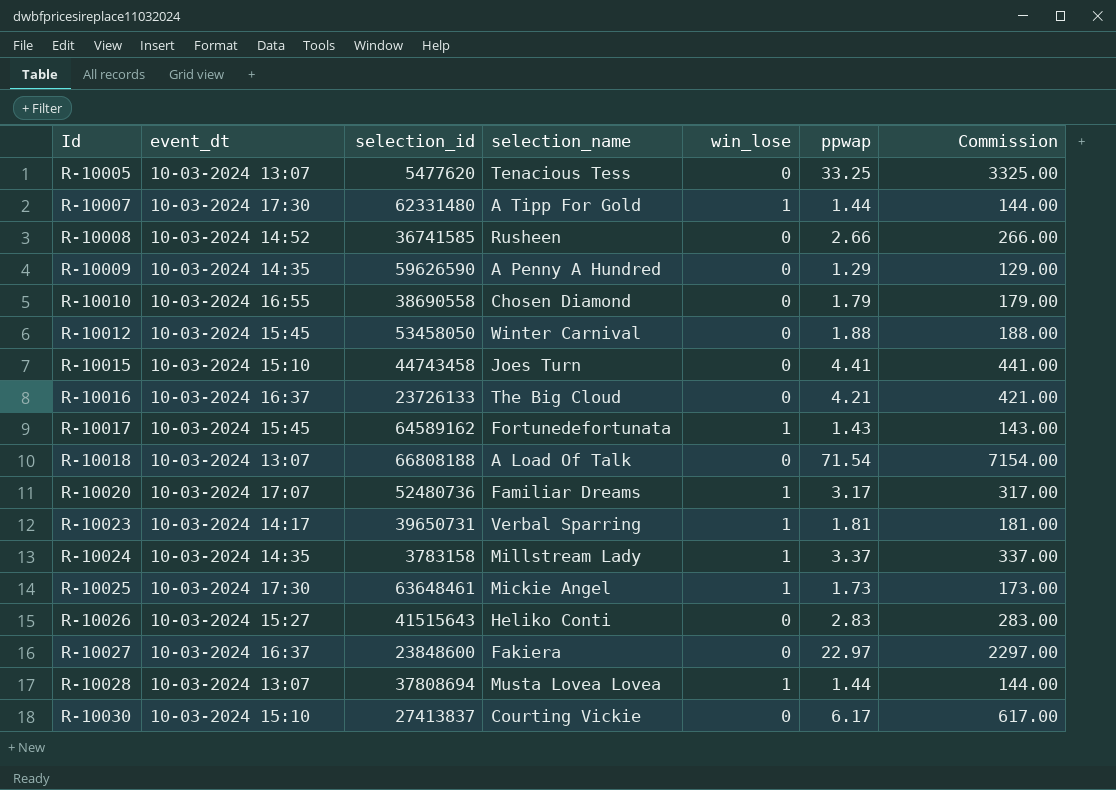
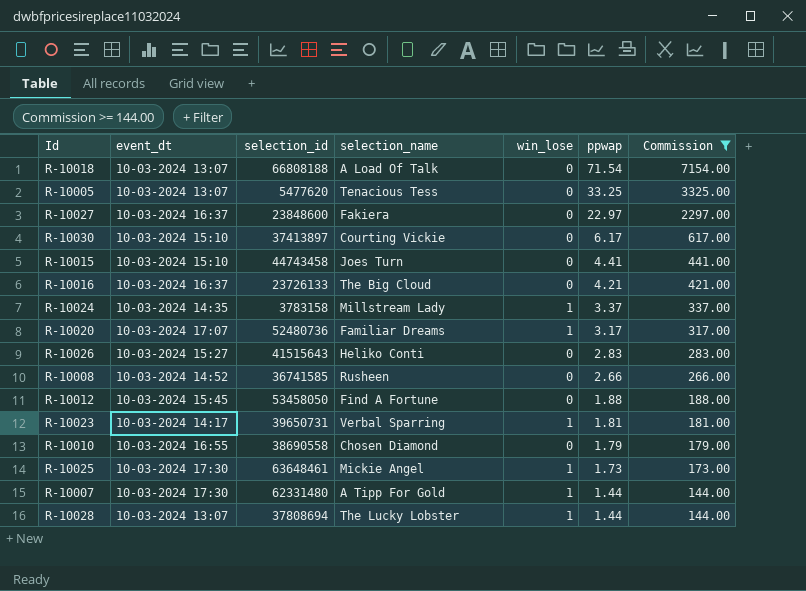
filter: none -> Commission >= 144.00
row order: Id ascending -> ppwap descending
R-10030 | selection_id: 27413837 -> 37413897
R-10012 | selection_name: Winter Carnival -> Find A Fortune
R-10028 | selection_name: Musta Lovea Lovea -> The Lucky Lobster

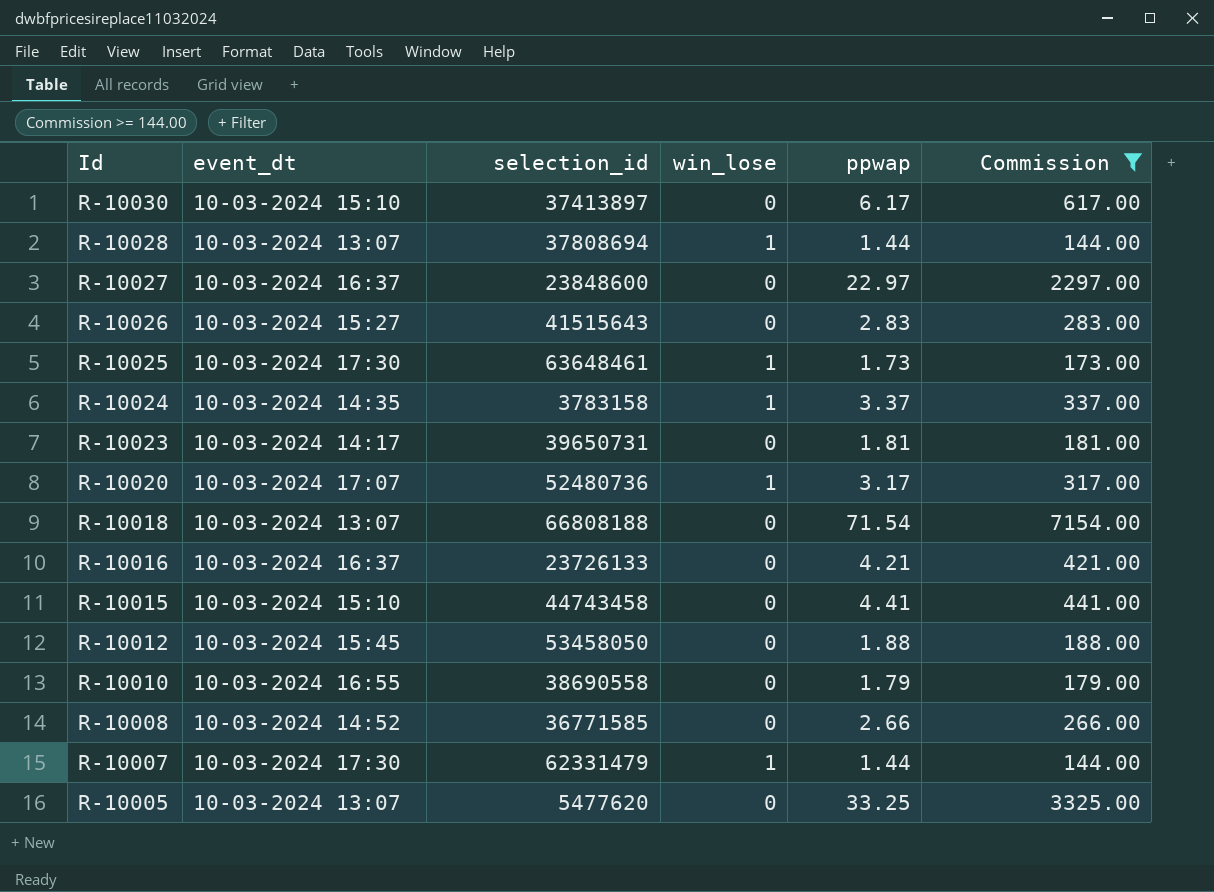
row order: ppwap descending -> Id descending
column selection_name | position: 4 -> none
R-10023 | win_lose: 1 -> 0
R-10008 | selection_id: 36741585 -> 36771585
R-10007 | selection_id: 62331480 -> 62331479

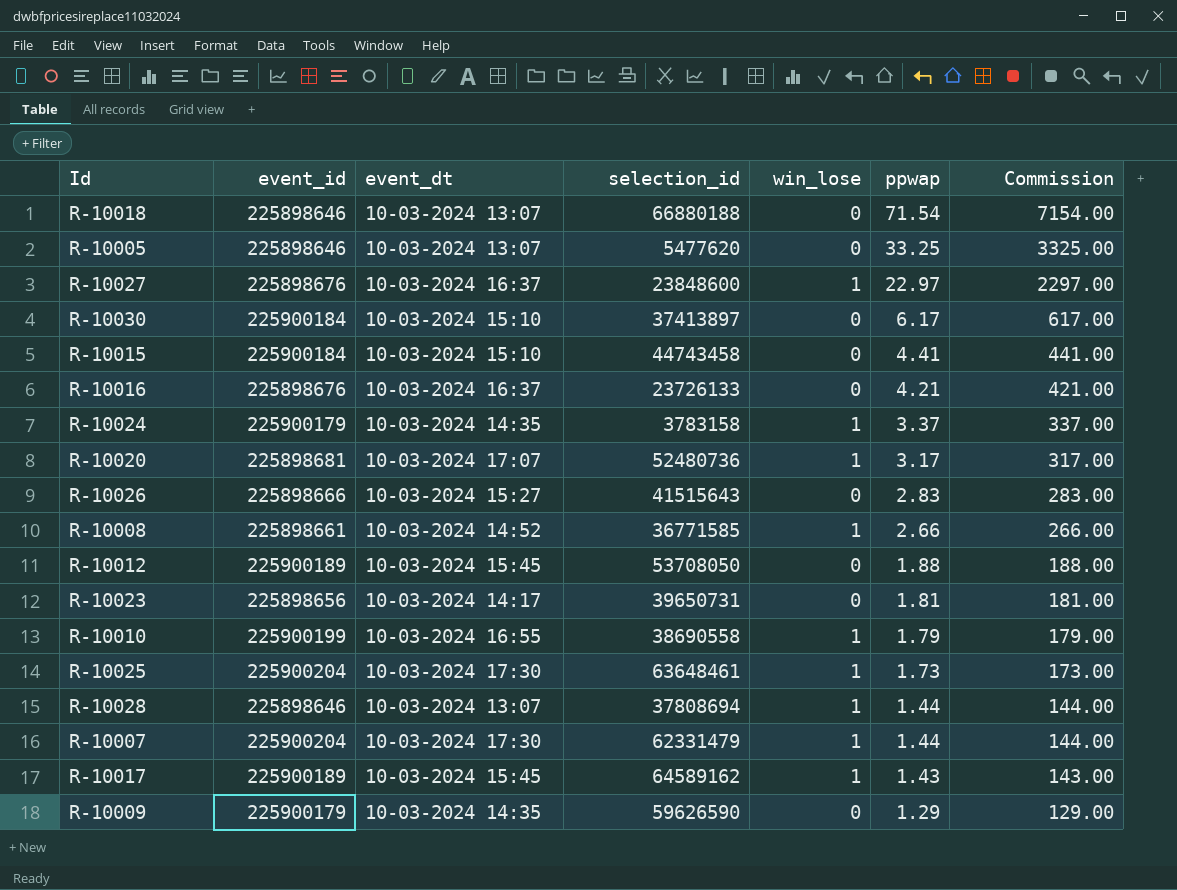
filter: Commission >= 144.00 -> none
row order: Id descending -> ppwap descending
column event_id | position: none -> 2
R-10018 | selection_id: 66808188 -> 66880188
R-10027 | win_lose: 0 -> 1
R-10008 | win_lose: 0 -> 1
R-10012 | selection_id: 53458050 -> 53708050
R-10010 | win_lose: 0 -> 1

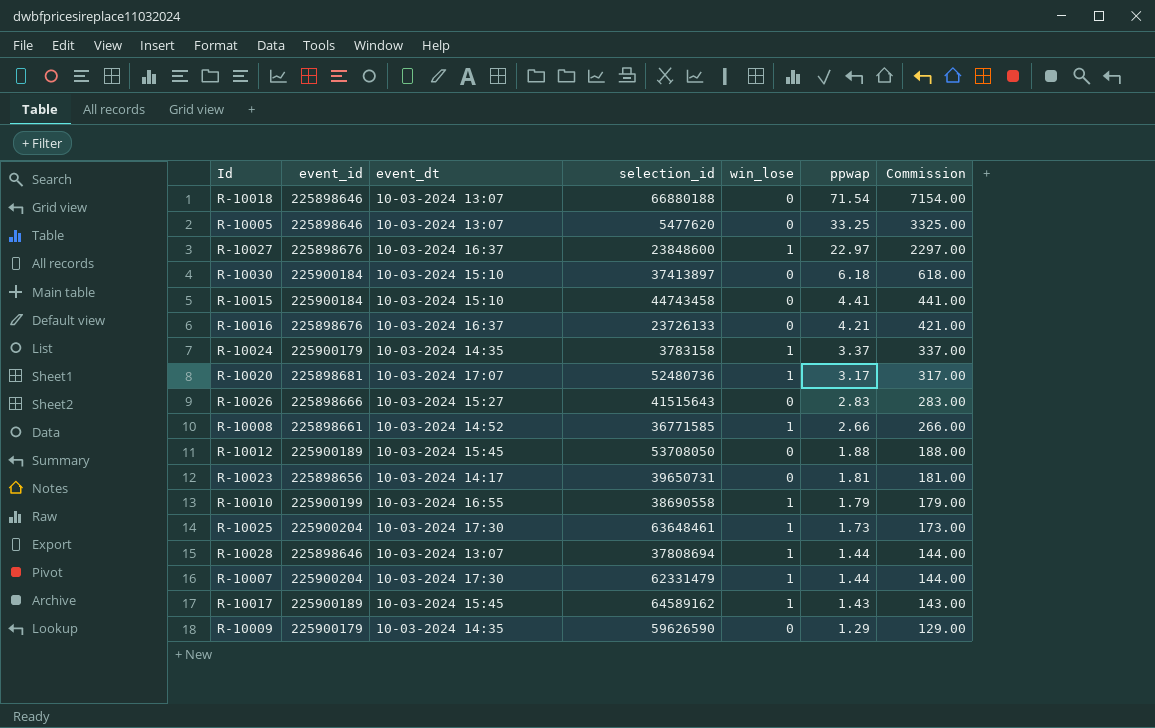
R-10030 | ppwap: 6.17 -> 6.18
R-10030 | Commission: 617.00 -> 618.00

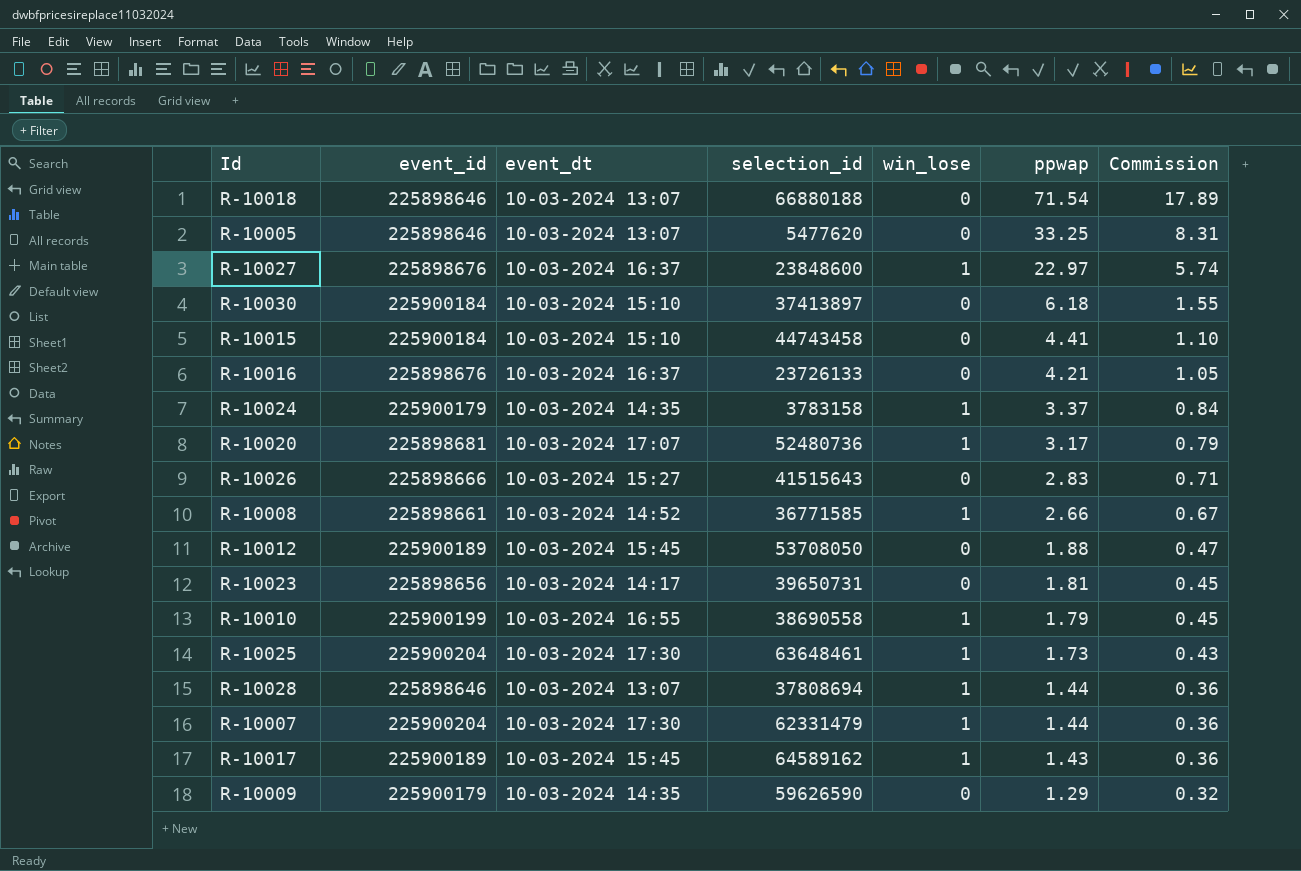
column Commission | formula: [ppwap] * 100 -> [ppwap] * 0.25

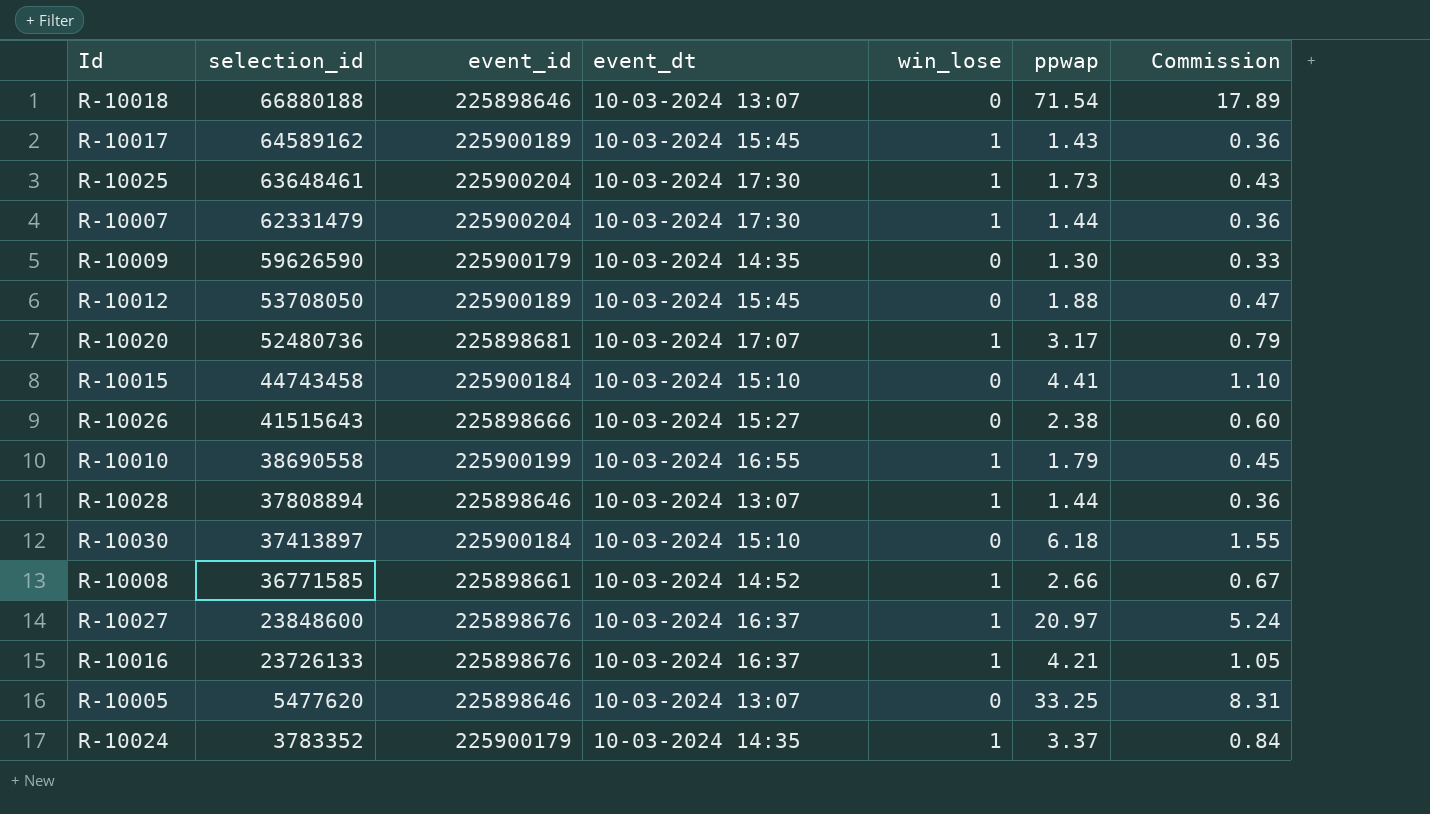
row order: ppwap descending -> selection_id descending
column selection_id | position: 4 -> 2
row R-10023: 225898656 | 10-03-2024 14:17 | 39650731 | 0 | 1.81 | 0.45 -> none
R-10009 | ppwap: 1.29 -> 1.30
R-10009 | Commission: 0.32 -> 0.33
R-10026 | ppwap: 2.83 -> 2.38
R-10026 | Commission: 0.71 -> 0.60
R-10028 | selection_id: 37808694 -> 37808894
R-10027 | ppwap: 22.97 -> 20.97
R-10027 | Commission: 5.74 -> 5.24
R-10016 | win_lose: 0 -> 1
R-10024 | selection_id: 3783158 -> 3783352

